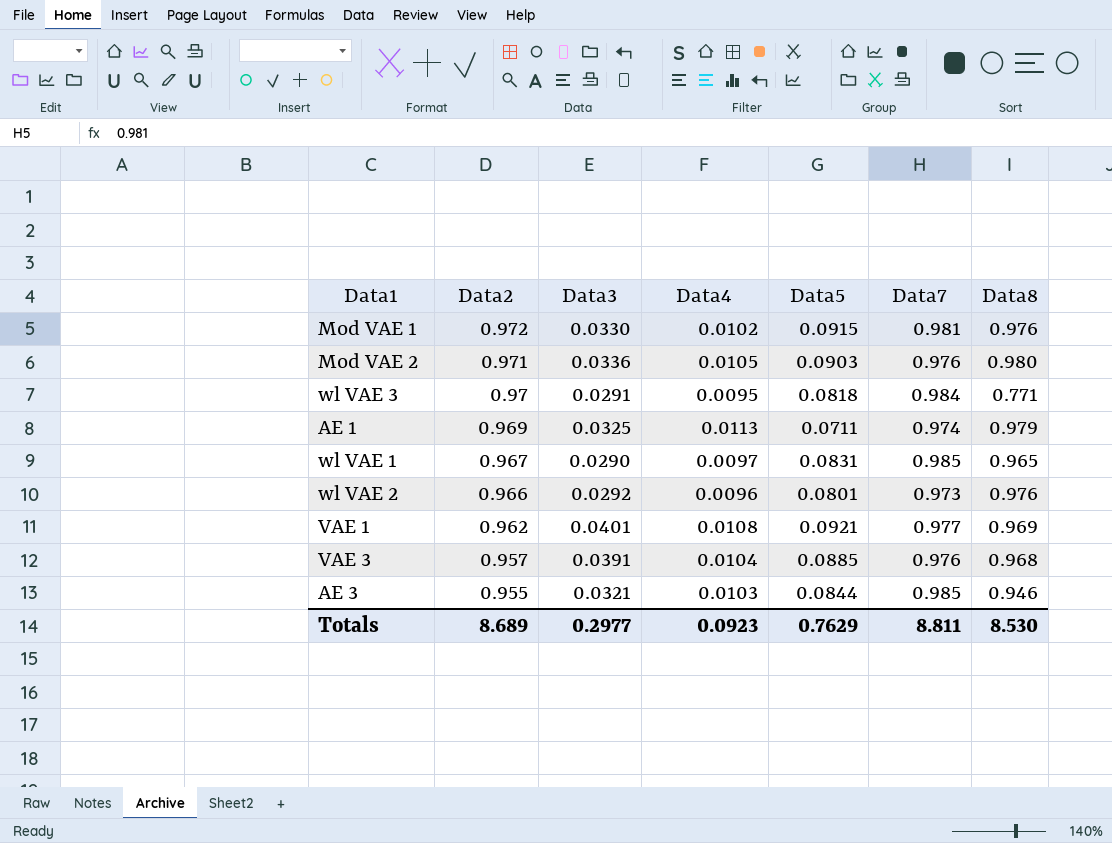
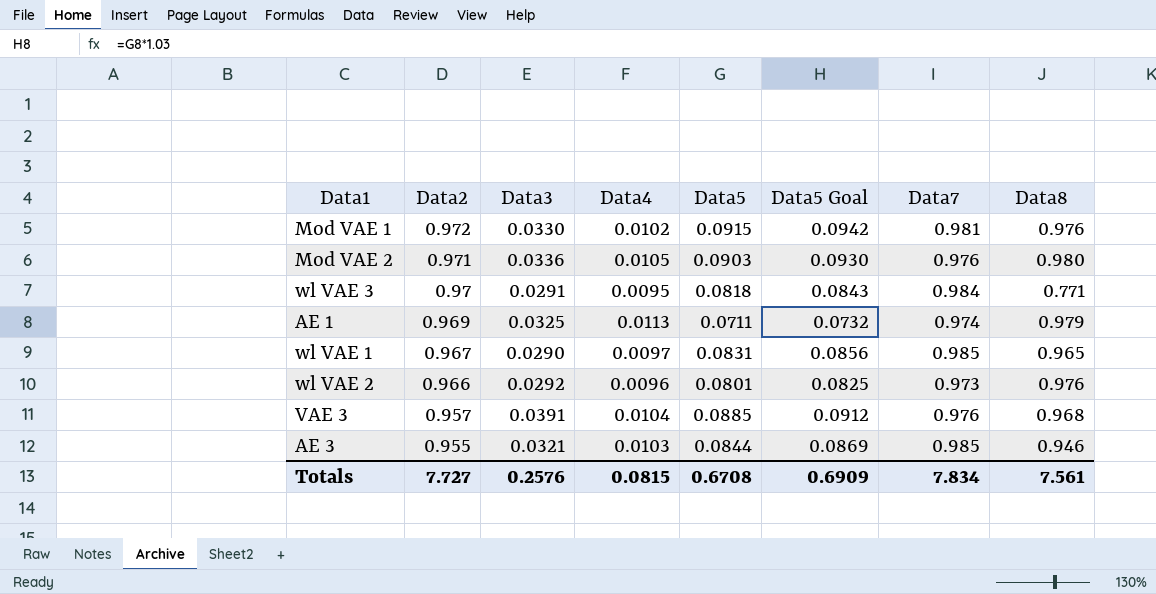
column Data5 Goal | formula: none -> [Data5] * 1.03
row VAE 1: 0.962 | 0.0401 | 0.0108 | 0.0921 | 0.977 | 0.969 -> none
Totals | Data2: 8.689 -> 7.727
Totals | Data3: 0.2977 -> 0.2576
Totals | Data4: 0.0923 -> 0.0815
Totals | Data5: 0.7629 -> 0.6708
Totals | Data7: 8.811 -> 7.834
Totals | Data8: 8.530 -> 7.561

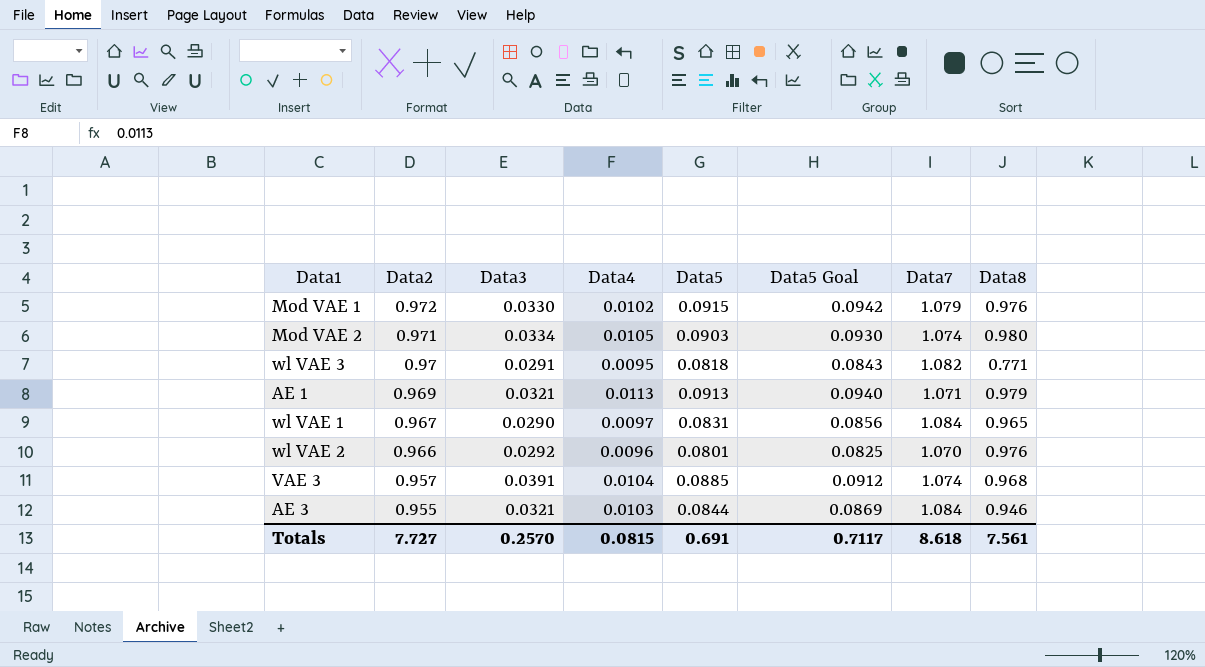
Mod VAE 1 | Data7: 0.981 -> 1.079
Mod VAE 2 | Data3: 0.0336 -> 0.0334
Mod VAE 2 | Data7: 0.976 -> 1.074
wl VAE 3 | Data7: 0.984 -> 1.082
AE 1 | Data3: 0.0325 -> 0.0321
AE 1 | Data5: 0.0711 -> 0.0913
AE 1 | Data5 Goal: 0.0732 -> 0.0940
AE 1 | Data7: 0.974 -> 1.071
wl VAE 1 | Data7: 0.985 -> 1.084
wl VAE 2 | Data7: 0.973 -> 1.070
VAE 3 | Data7: 0.976 -> 1.074
AE 3 | Data7: 0.985 -> 1.084
Totals | Data3: 0.2576 -> 0.2570
Totals | Data5: 0.6708 -> 0.691
Totals | Data5 Goal: 0.6909 -> 0.7117
Totals | Data7: 7.834 -> 8.618

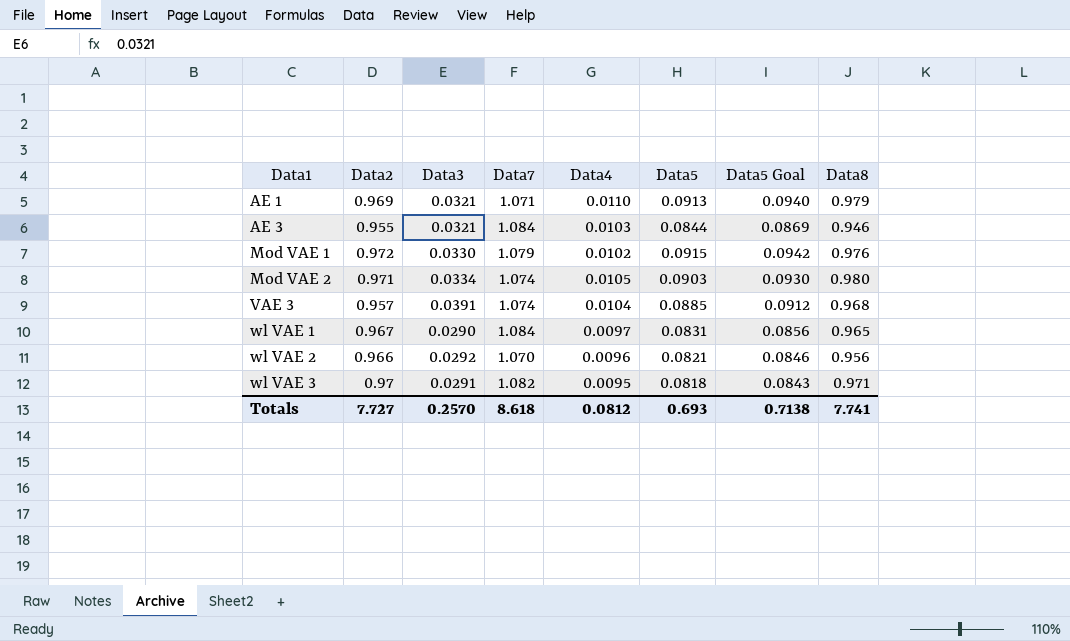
row order: Data2 descending -> Data1 ascending
column Data7 | position: 7 -> 4
AE 1 | Data4: 0.0113 -> 0.0110
wl VAE 2 | Data5: 0.0801 -> 0.0821
wl VAE 2 | Data5 Goal: 0.0825 -> 0.0846
wl VAE 2 | Data8: 0.976 -> 0.956
wl VAE 3 | Data8: 0.771 -> 0.971
Totals | Data4: 0.0815 -> 0.0812
Totals | Data5: 0.691 -> 0.693
Totals | Data5 Goal: 0.7117 -> 0.7138
Totals | Data8: 7.561 -> 7.741

